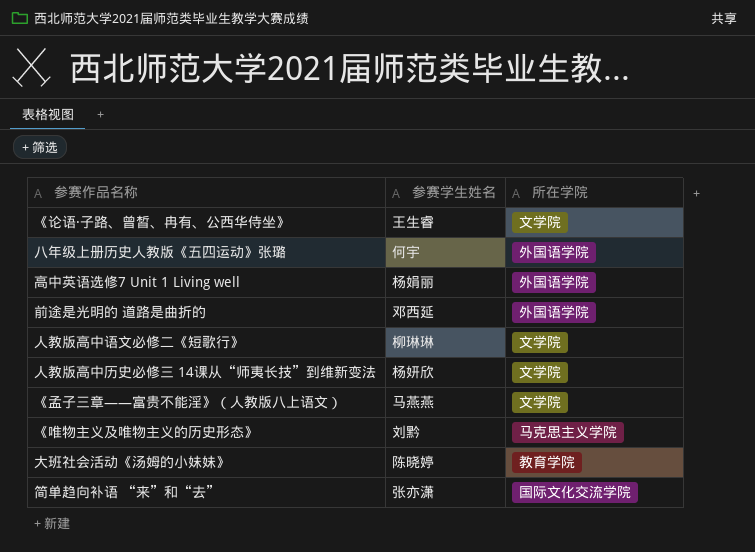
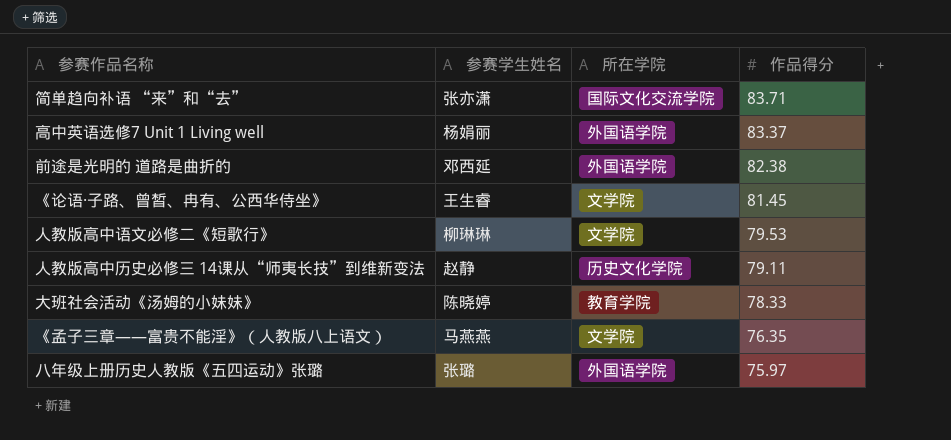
row order: none -> 作品得分 descending
column 作品得分 | position: none -> 4
row 《唯物主义及唯物主义的历史形态》: 刘黔 | 马克思主义学院 -> none
人教版高中历史必修三 14课从“师夷长技”到维新变法 | 参赛学生姓名: 杨妍欣 -> 赵静
人教版高中历史必修三 14课从“师夷长技”到维新变法 | 所在学院: 文学院 -> 历史文化学院
八年级上册历史人教版《五四运动》张璐 | 参赛学生姓名: 何宇 -> 张璐

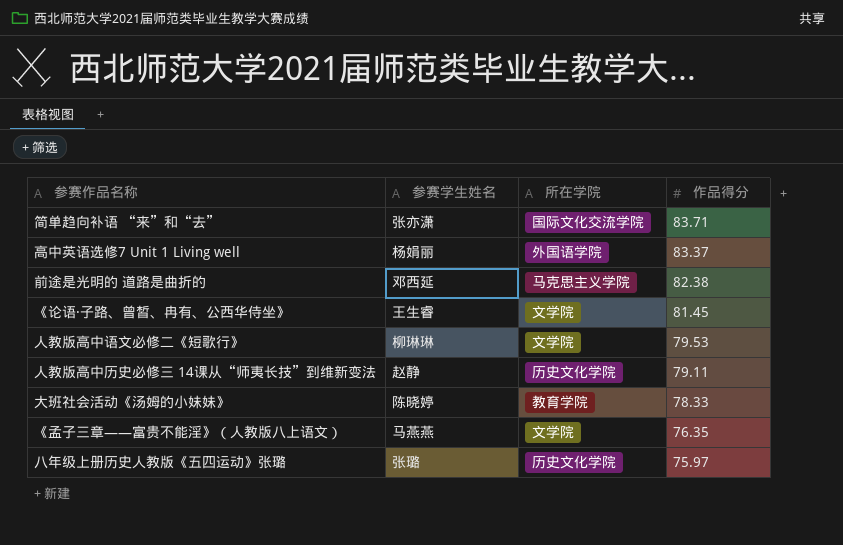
前途是光明的 道路是曲折的 | 所在学院: 外国语学院 -> 马克思主义学院
八年级上册历史人教版《五四运动》张璐 | 所在学院: 外国语学院 -> 历史文化学院

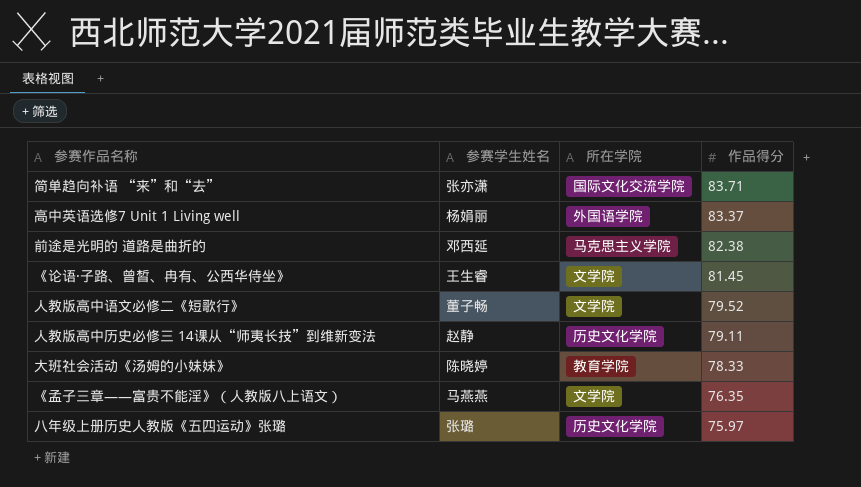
人教版高中语文必修二《短歌行》 | 参赛学生姓名: 柳琳琳 -> 董子畅
人教版高中语文必修二《短歌行》 | 作品得分: 79.53 -> 79.52

